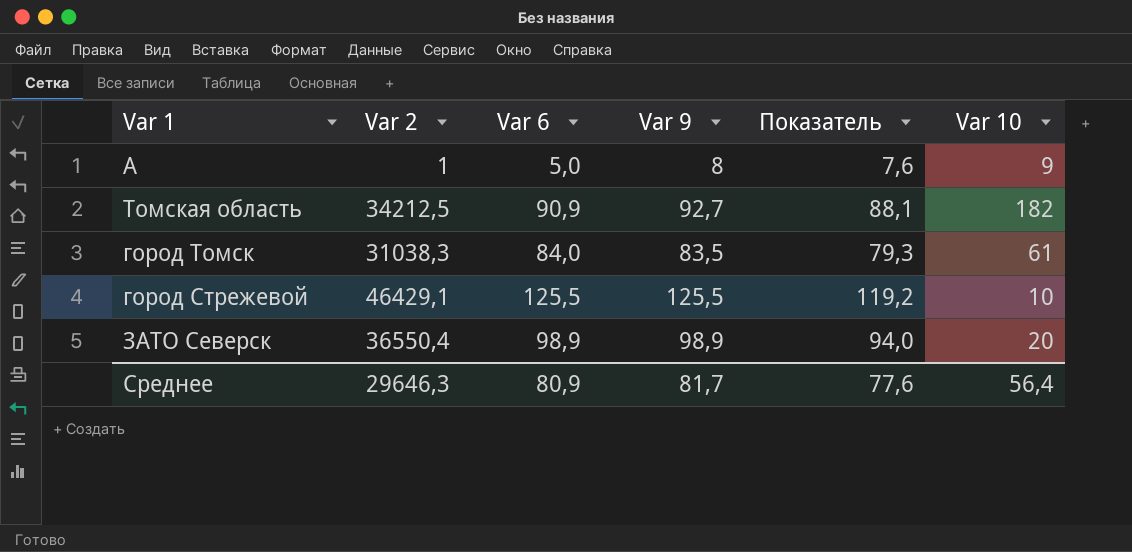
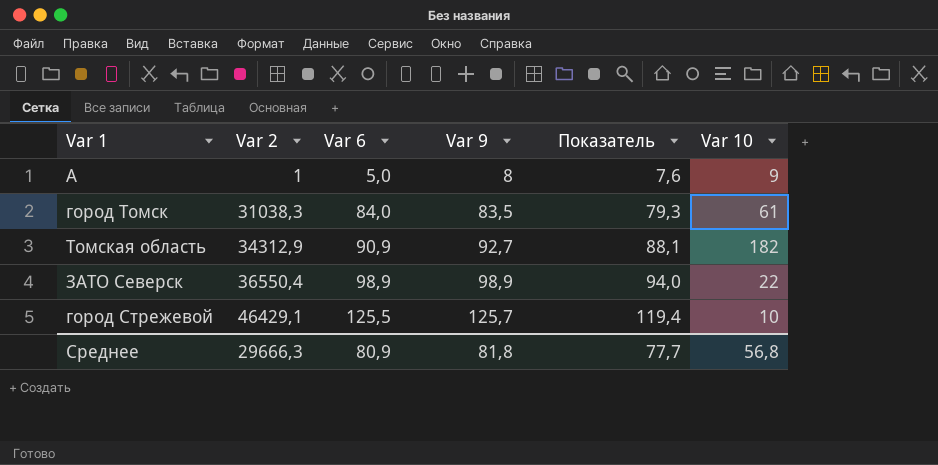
row order: none -> Var 2 ascending
Томская область | Var 2: 34212,5 -> 34312,9
ЗАТО Северск | Var 10: 20 -> 22
город Стрежевой | Var 9: 125,5 -> 125,7
город Стрежевой | Показатель: 119,2 -> 119,4
Среднее | Var 2: 29646,3 -> 29666,3
Среднее | Var 9: 81,7 -> 81,8
Среднее | Показатель: 77,6 -> 77,7
Среднее | Var 10: 56,4 -> 56,8

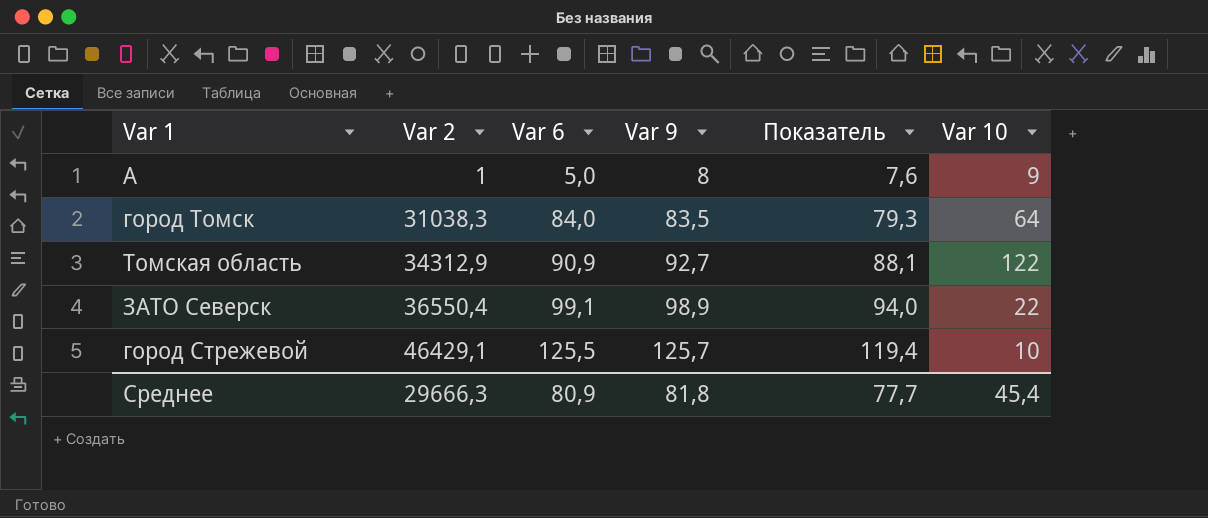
город Томск | Var 10: 61 -> 64
Томская область | Var 10: 182 -> 122
ЗАТО Северск | Var 6: 98,9 -> 99,1
Среднее | Var 10: 56,8 -> 45,4

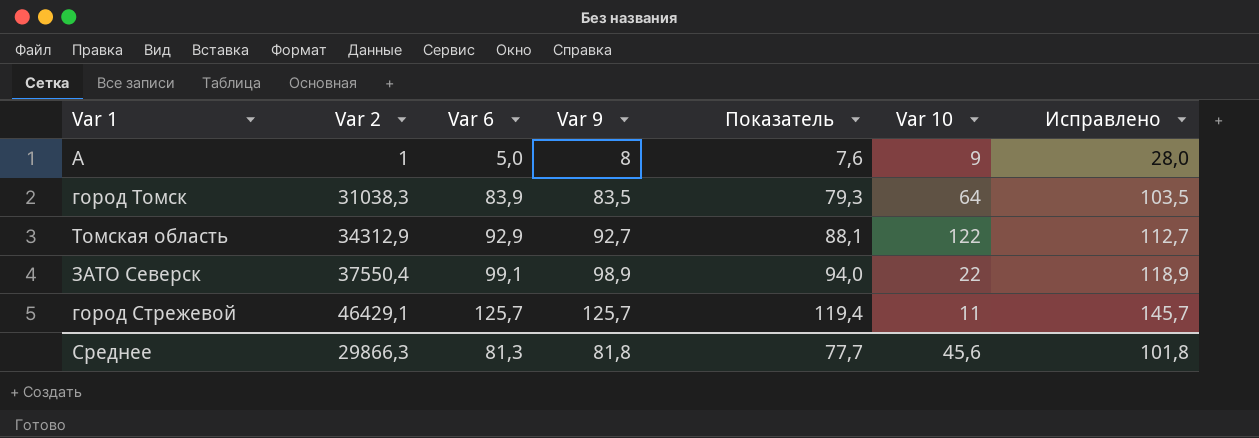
column Исправлено | formula: none -> [Var 9] + 20
город Томск | Var 6: 84,0 -> 83,9
Томская область | Var 6: 90,9 -> 92,9
ЗАТО Северск | Var 2: 36550,4 -> 37550,4
город Стрежевой | Var 6: 125,5 -> 125,7
город Стрежевой | Var 10: 10 -> 11
Среднее | Var 2: 29666,3 -> 29866,3
Среднее | Var 6: 80,9 -> 81,3
Среднее | Var 10: 45,4 -> 45,6

